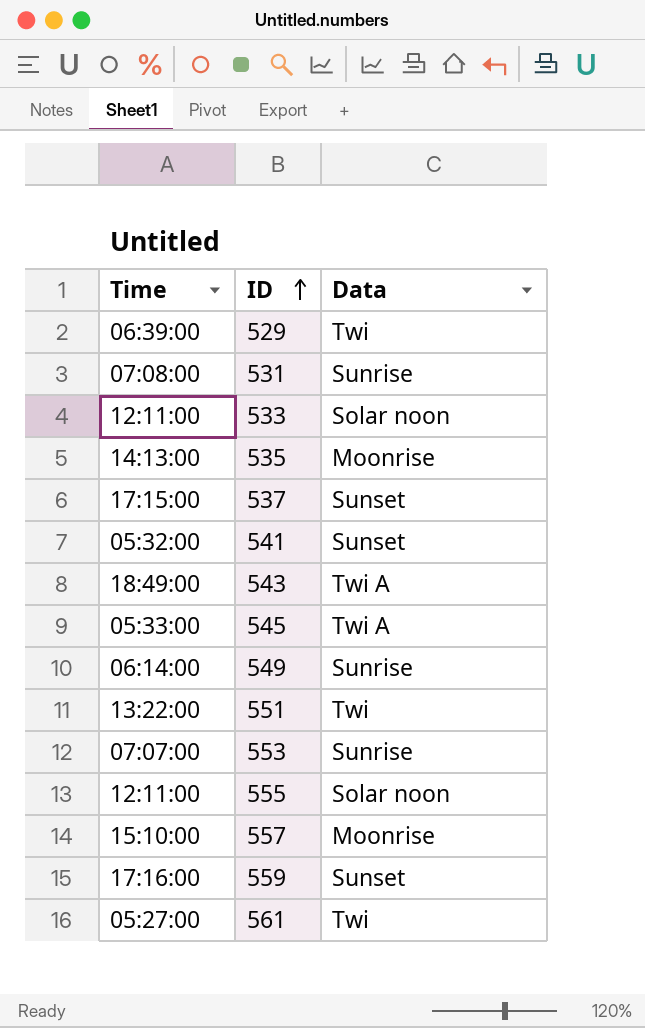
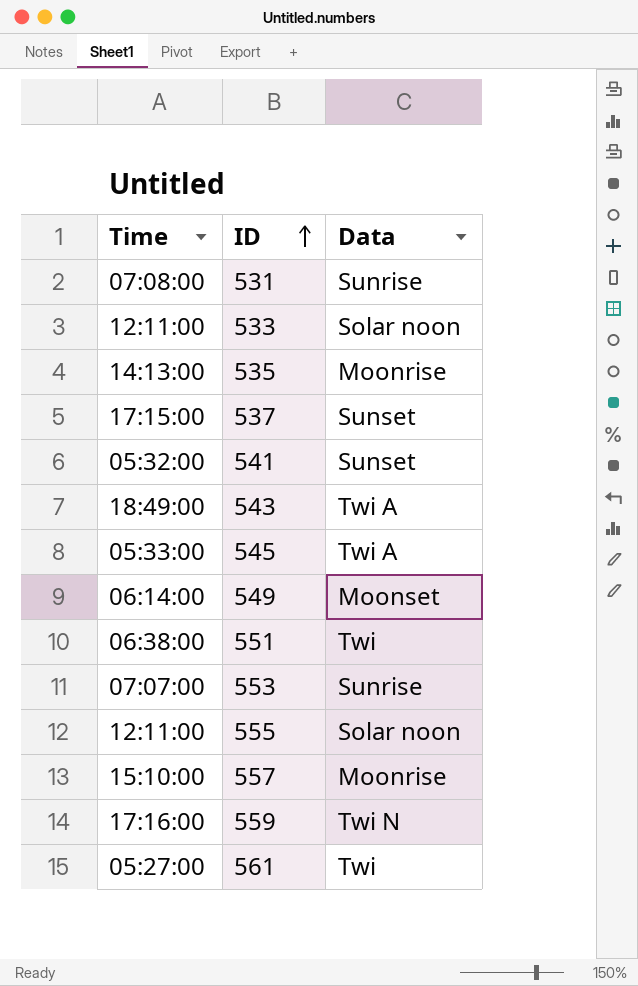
row 529: 06:39:00 | Twi -> none
549 | Data: Sunrise -> Moonset
551 | Time: 13:22:00 -> 06:38:00
559 | Data: Sunset -> Twi N

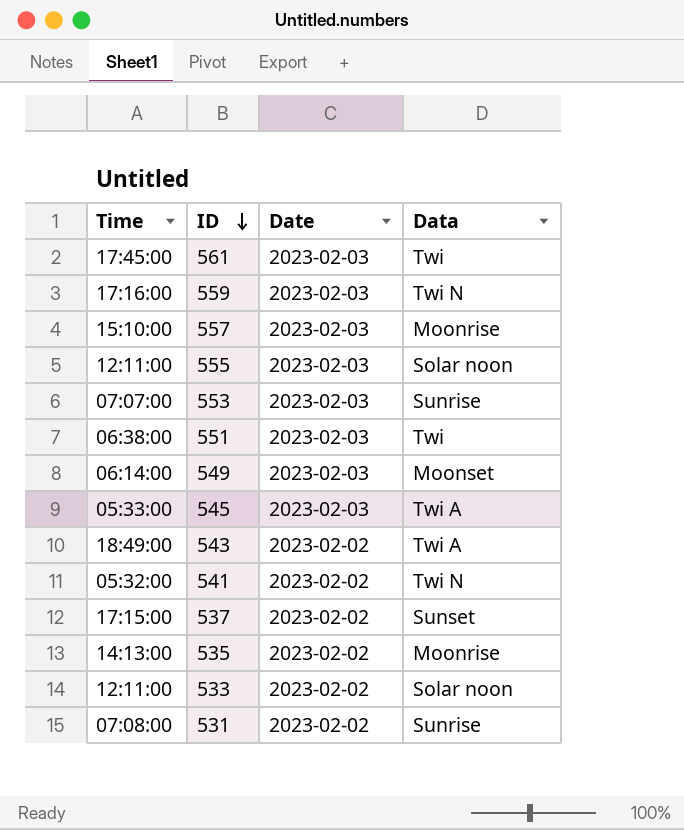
row order: ID ascending -> ID descending
column Date | position: none -> 3
561 | Time: 05:27:00 -> 17:45:00
541 | Data: Sunset -> Twi N

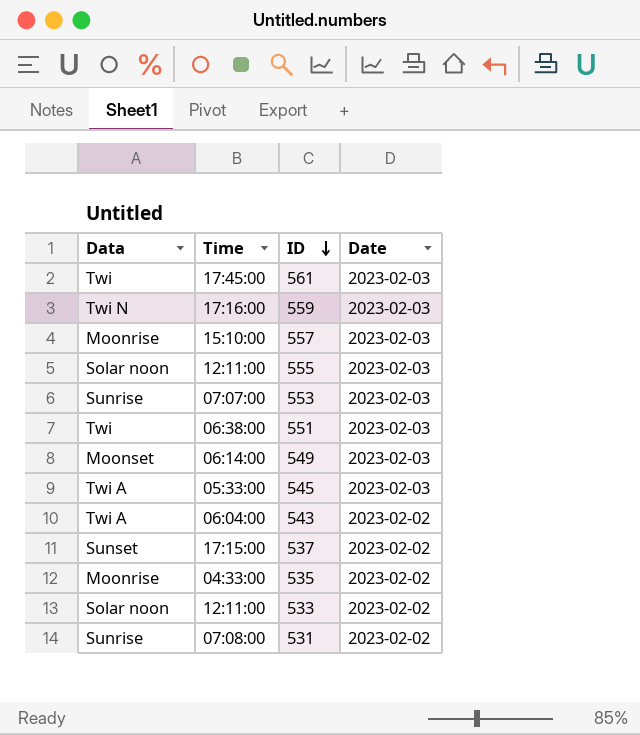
column Data | position: 4 -> 1
row 541: 05:32:00 | 2023-02-02 | Twi N -> none
543 | Time: 18:49:00 -> 06:04:00
535 | Time: 14:13:00 -> 04:33:00

